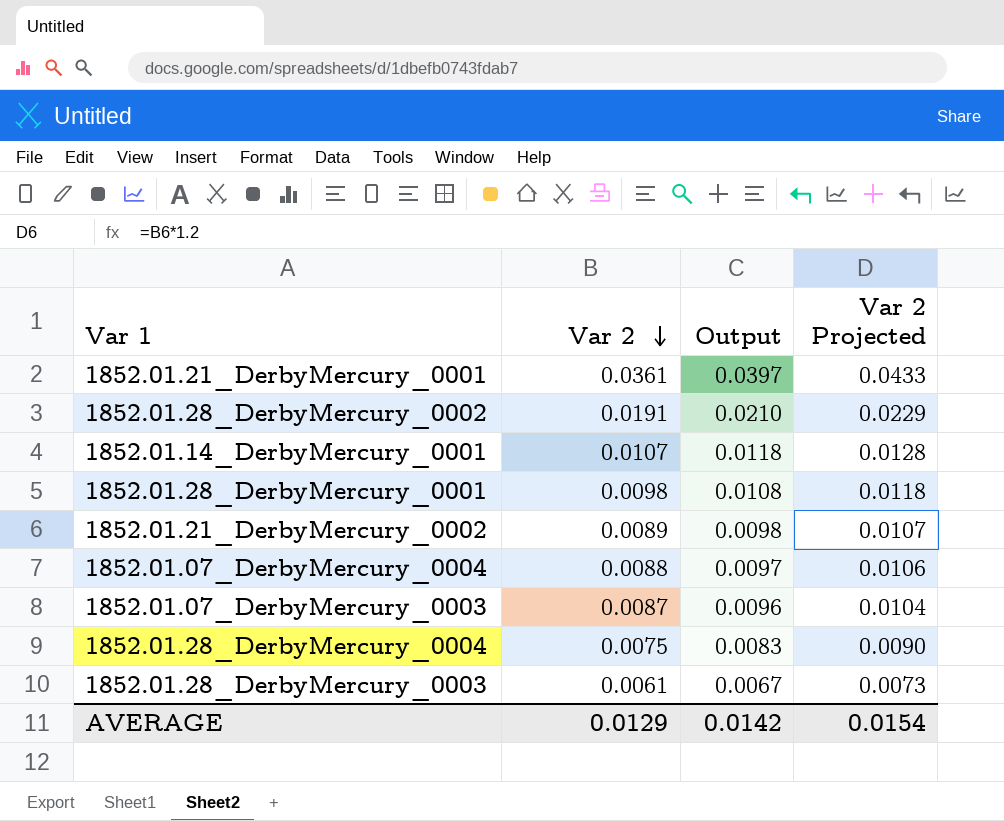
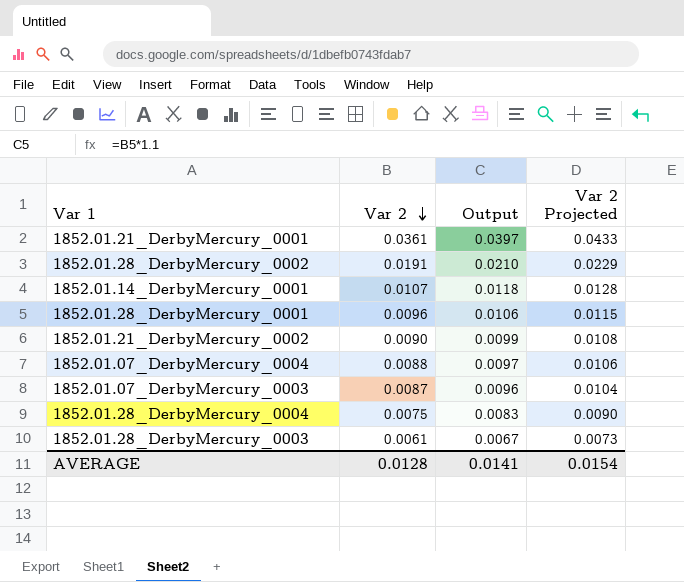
1852.01.28_DerbyMercury_0001 | Var 2: 0.0098 -> 0.0096
1852.01.28_DerbyMercury_0001 | Output: 0.0108 -> 0.0106
1852.01.28_DerbyMercury_0001 | Var 2 Projected: 0.0118 -> 0.0115
1852.01.21_DerbyMercury_0002 | Var 2: 0.0089 -> 0.0090
1852.01.21_DerbyMercury_0002 | Output: 0.0098 -> 0.0099
1852.01.21_DerbyMercury_0002 | Var 2 Projected: 0.0107 -> 0.0108
AVERAGE | Var 2: 0.0129 -> 0.0128
AVERAGE | Output: 0.0142 -> 0.0141

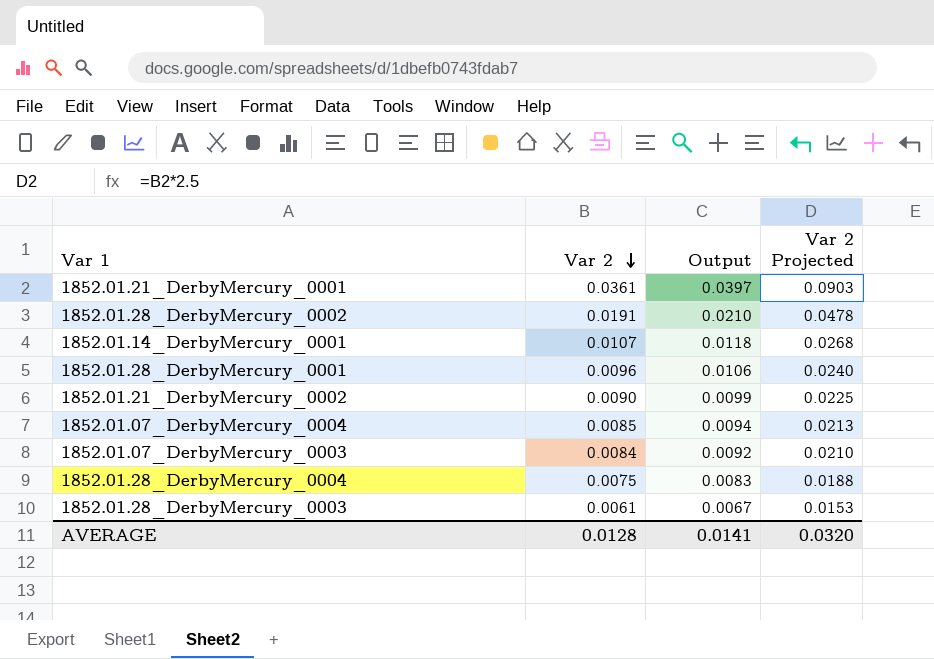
column Var 2 Projected | formula: [Var 2] * 1.2 -> [Var 2] * 2.5
1852.01.07_DerbyMercury_0004 | Var 2: 0.0088 -> 0.0085
1852.01.07_DerbyMercury_0004 | Output: 0.0097 -> 0.0094
1852.01.07_DerbyMercury_0003 | Var 2: 0.0087 -> 0.0084
1852.01.07_DerbyMercury_0003 | Output: 0.0096 -> 0.0092
AVERAGE | Var 2 Projected: 0.0154 -> 0.0320

